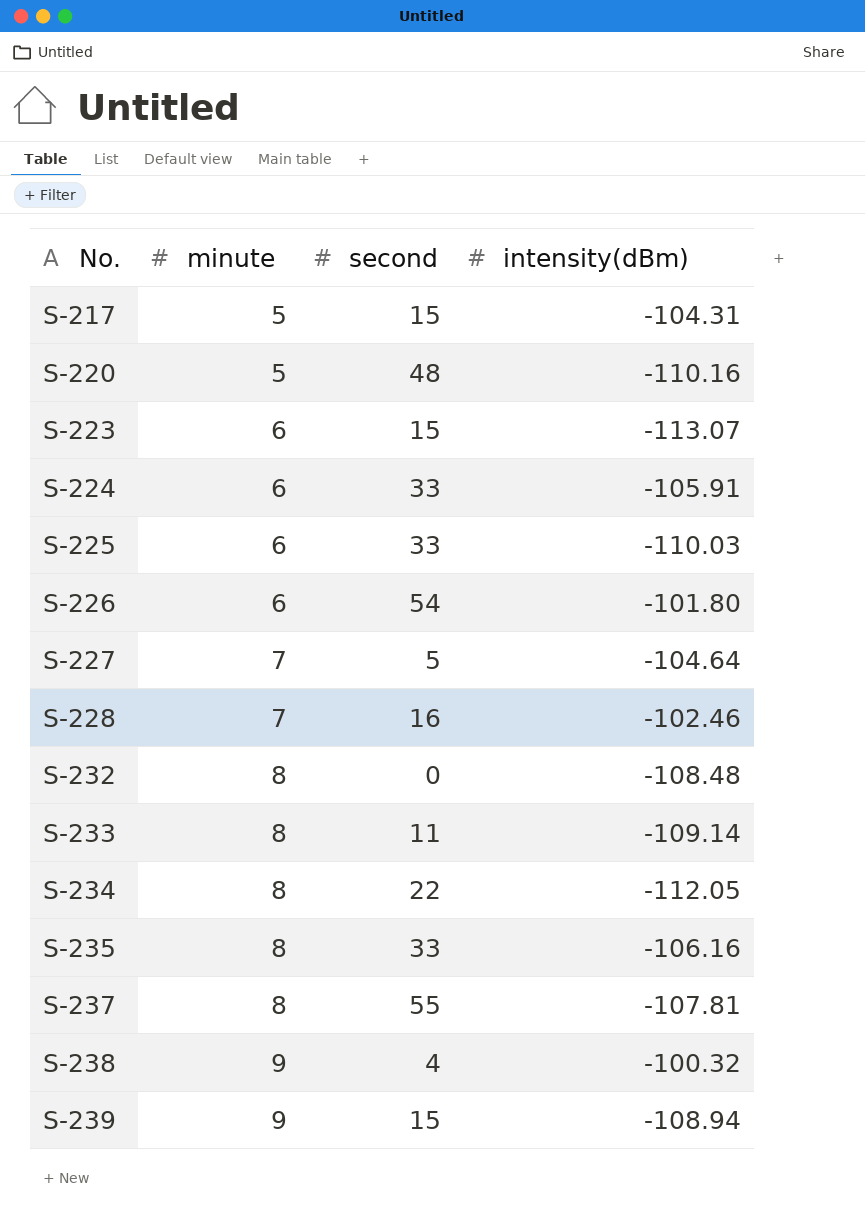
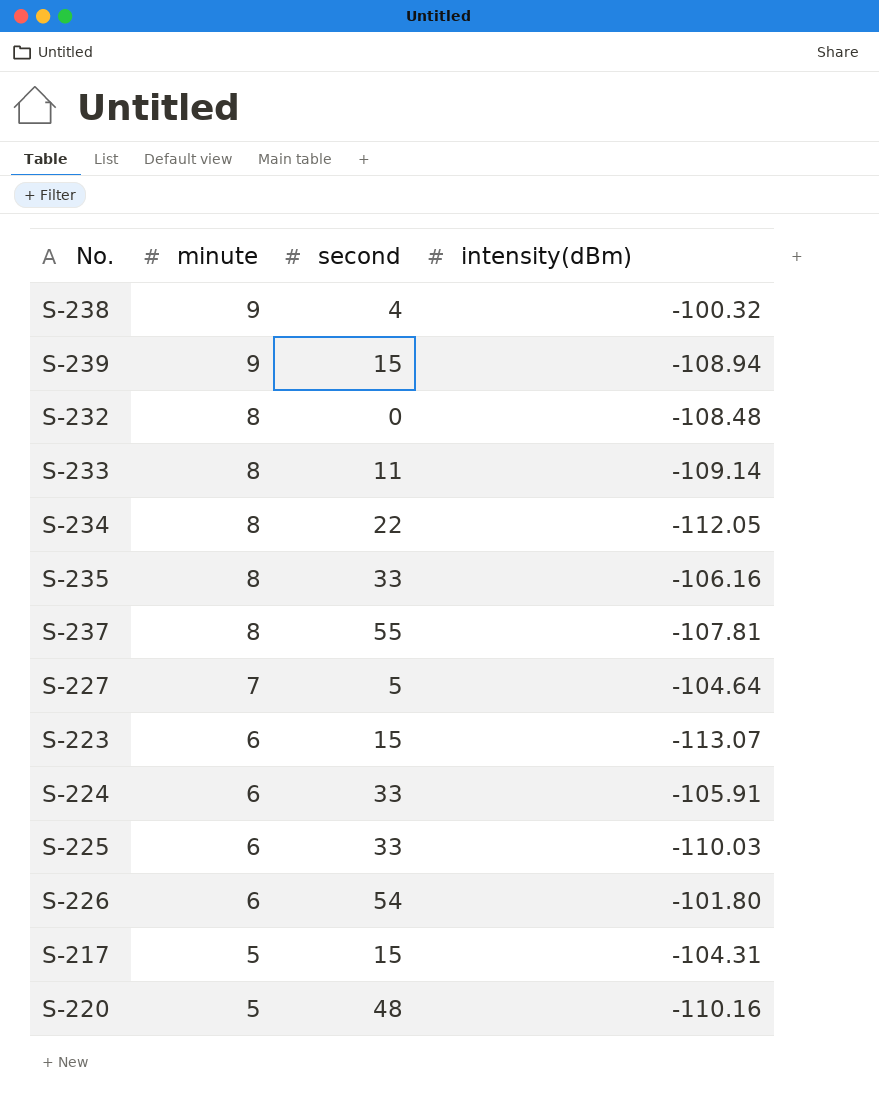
row order: No. ascending -> minute descending
row S-228: 7 | 16 | -102.46 -> none

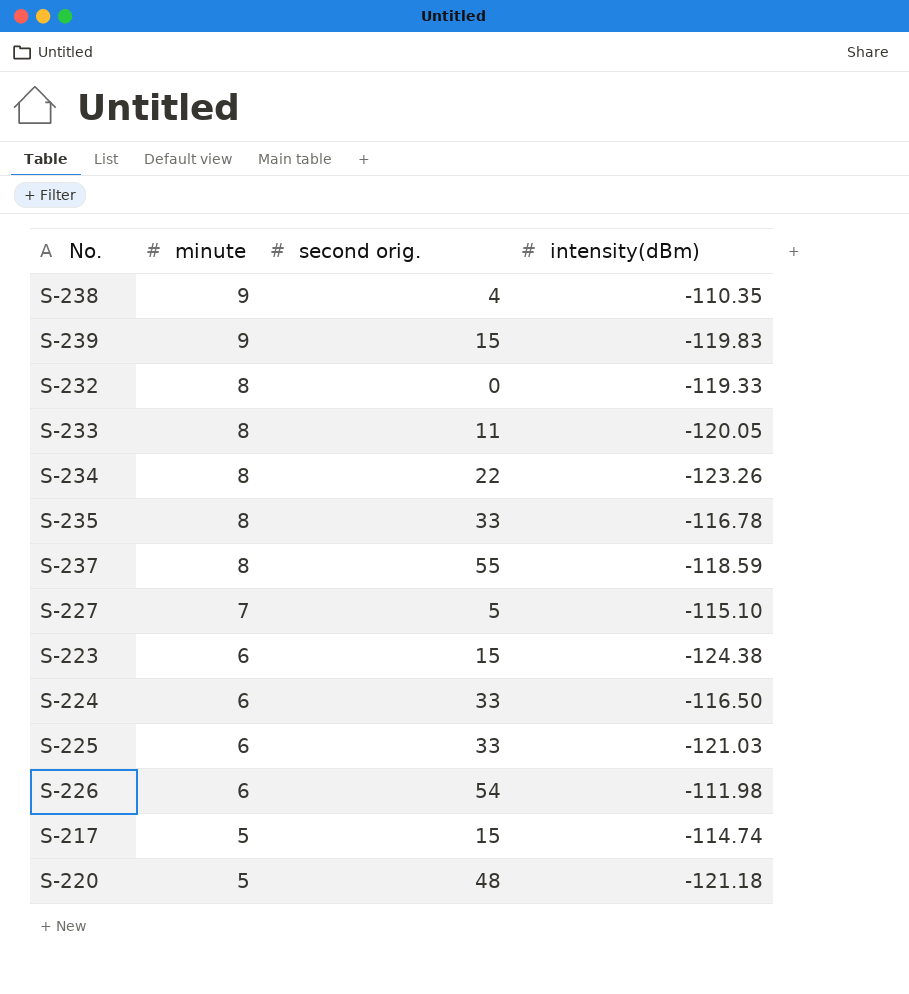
column name: second -> second orig.
S-238 | intensity(dBm): -100.32 -> -110.35
S-239 | intensity(dBm): -108.94 -> -119.83
S-232 | intensity(dBm): -108.48 -> -119.33
S-233 | intensity(dBm): -109.14 -> -120.05
S-234 | intensity(dBm): -112.05 -> -123.26
S-235 | intensity(dBm): -106.16 -> -116.78
S-237 | intensity(dBm): -107.81 -> -118.59
S-227 | intensity(dBm): -104.64 -> -115.10
S-223 | intensity(dBm): -113.07 -> -124.38
S-224 | intensity(dBm): -105.91 -> -116.50
S-225 | intensity(dBm): -110.03 -> -121.03
S-226 | intensity(dBm): -101.80 -> -111.98
S-217 | intensity(dBm): -104.31 -> -114.74
S-220 | intensity(dBm): -110.16 -> -121.18

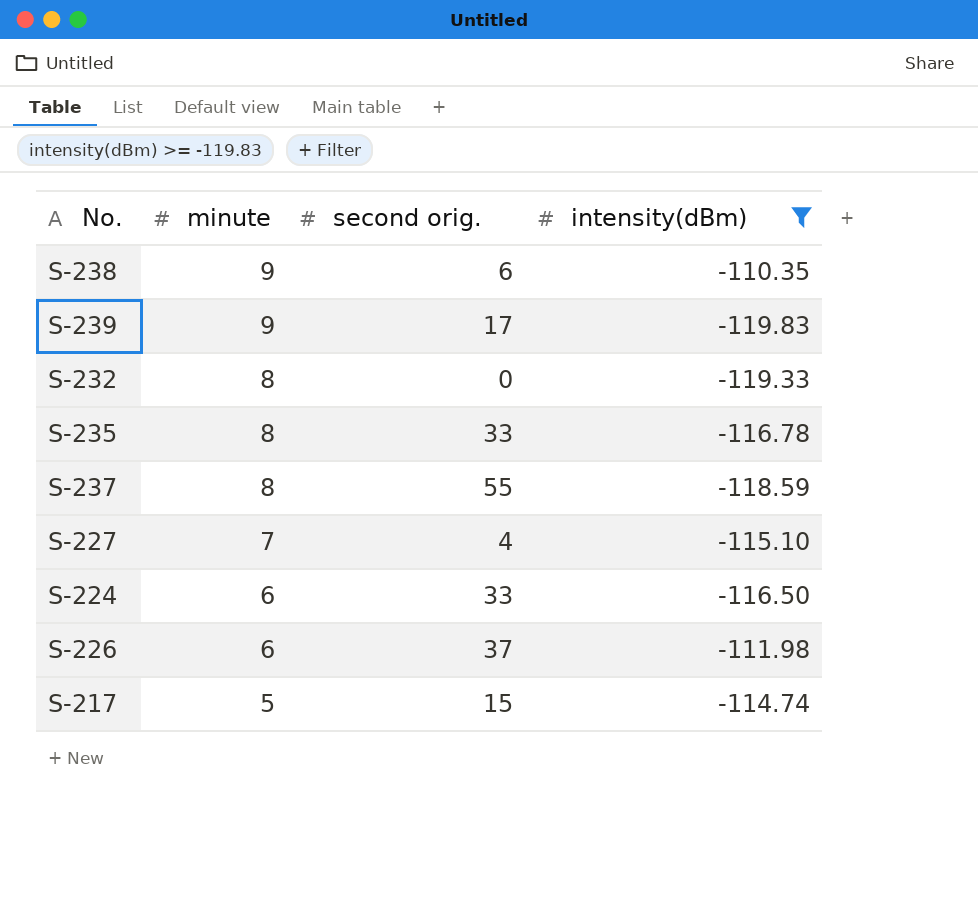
filter: none -> intensity(dBm) >= -119.83
S-238 | second orig.: 4 -> 6
S-239 | second orig.: 15 -> 17
S-227 | second orig.: 5 -> 4
S-226 | second orig.: 54 -> 37

